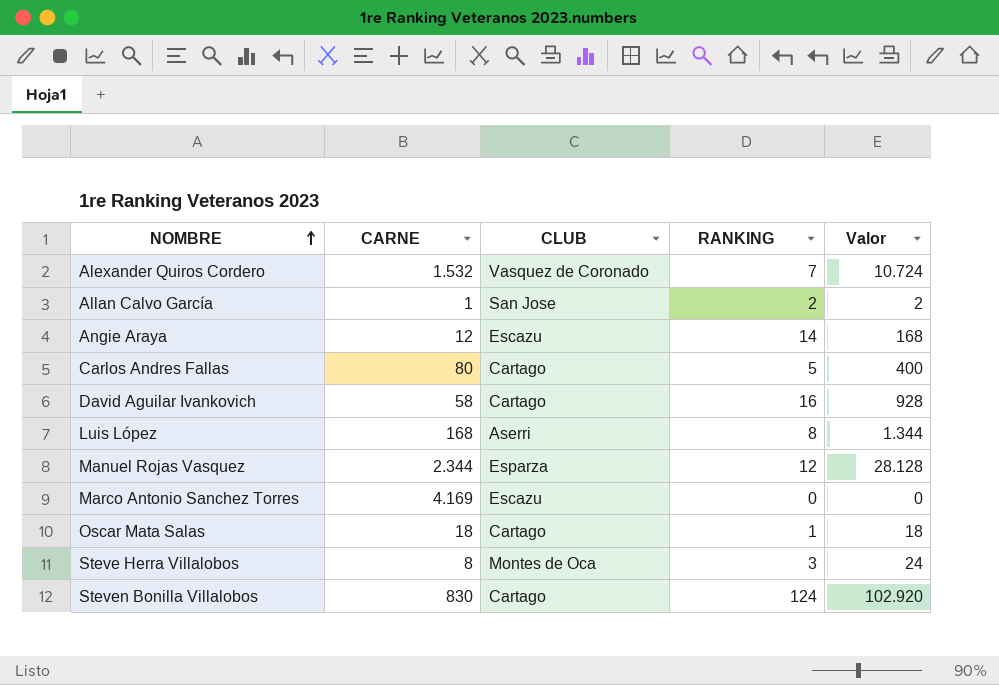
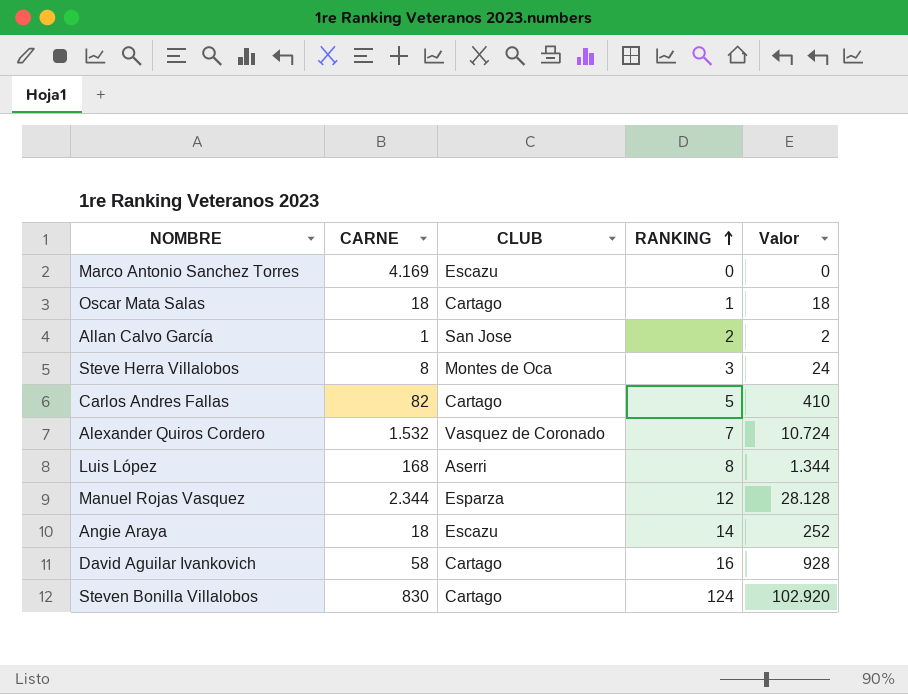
row order: NOMBRE ascending -> RANKING ascending
Carlos Andres Fallas | CARNE: 80 -> 82
Carlos Andres Fallas | Valor: 400 -> 410
Angie Araya | CARNE: 12 -> 18
Angie Araya | Valor: 168 -> 252

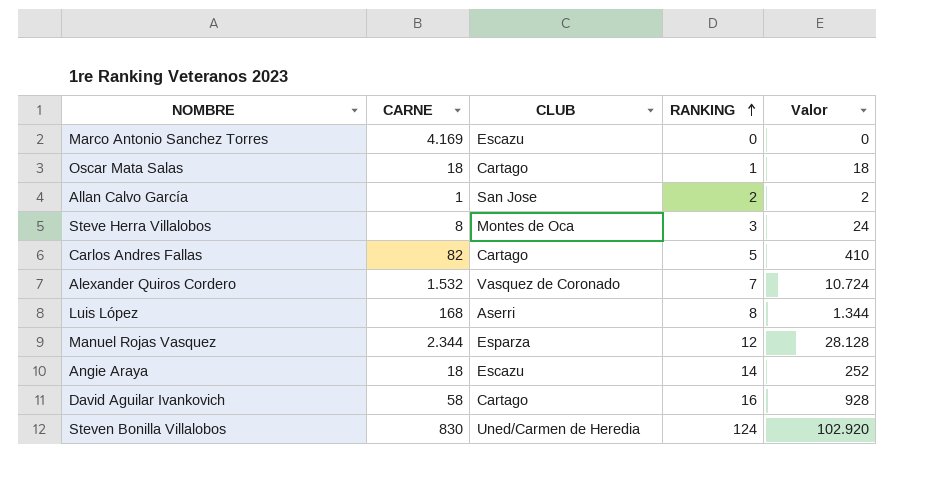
Steven Bonilla Villalobos | CLUB: Cartago -> Uned/Carmen de Heredia

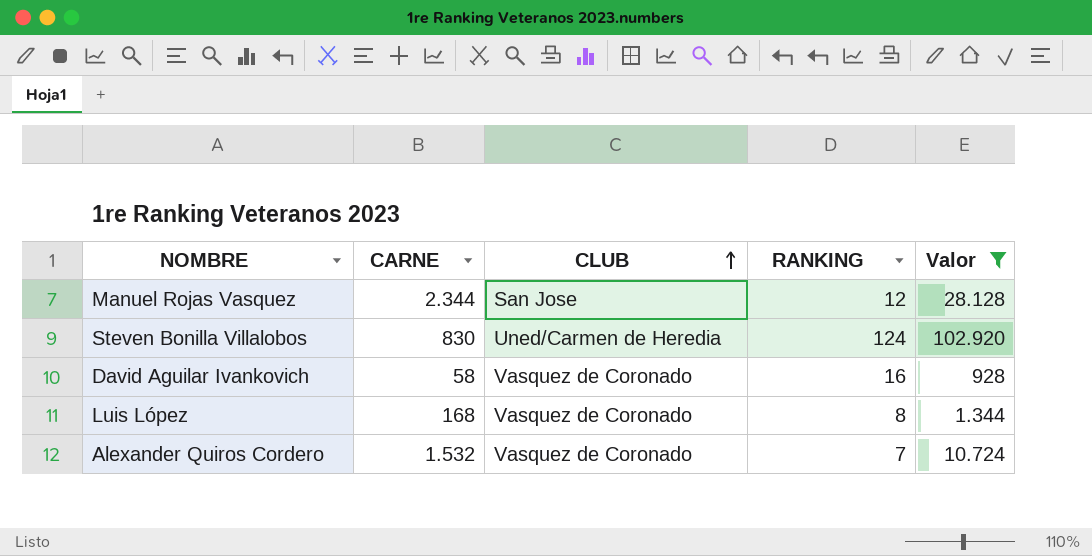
filter: none -> Valor >= 928
row order: RANKING ascending -> CLUB ascending
Manuel Rojas Vasquez | CLUB: Esparza -> San Jose
David Aguilar Ivankovich | CLUB: Cartago -> Vasquez de Coronado
Luis López | CLUB: Aserri -> Vasquez de Coronado

